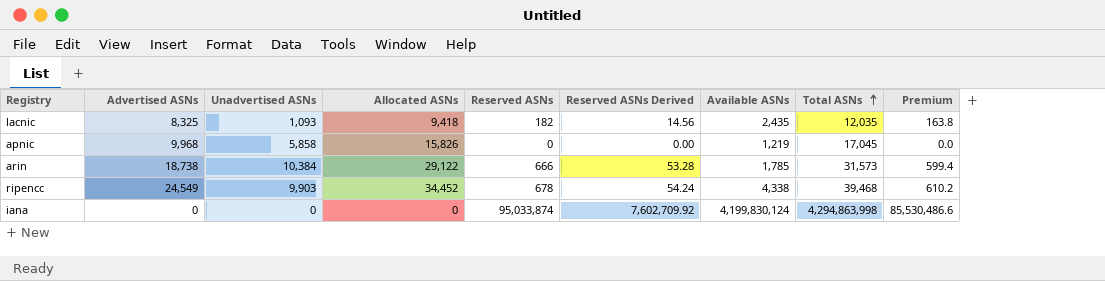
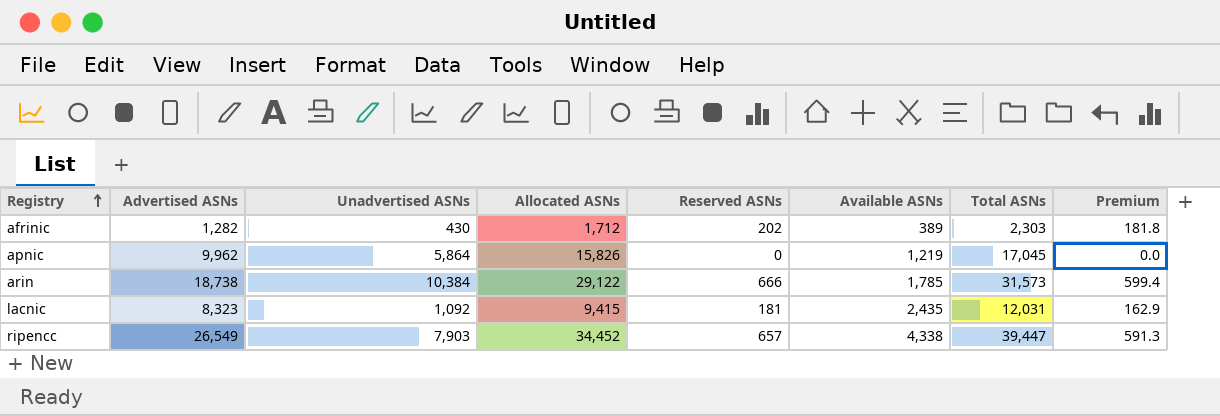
row order: Total ASNs ascending -> Registry ascending
column Reserved ASNs Derived | formula: [Reserved ASNs] * 0.08 -> none
row iana: 0 | 0 | 0 | 95,033,874 | 7,602,709.92 | 4,199,830,124 | 4,294,863,998 | 85,530,486.6 -> none
row afrinic: none -> 1,282 | 430 | 1,712 | 202 | 389 | 2,303 | 181.8
apnic | Advertised ASNs: 9,968 -> 9,962
apnic | Unadvertised ASNs: 5,858 -> 5,864
lacnic | Advertised ASNs: 8,325 -> 8,323
lacnic | Unadvertised ASNs: 1,093 -> 1,092
lacnic | Allocated ASNs: 9,418 -> 9,415
lacnic | Reserved ASNs: 182 -> 181
lacnic | Total ASNs: 12,035 -> 12,031
lacnic | Premium: 163.8 -> 162.9
ripencc | Advertised ASNs: 24,549 -> 26,549
ripencc | Unadvertised ASNs: 9,903 -> 7,903
ripencc | Reserved ASNs: 678 -> 657
ripencc | Total ASNs: 39,468 -> 39,447
ripencc | Premium: 610.2 -> 591.3

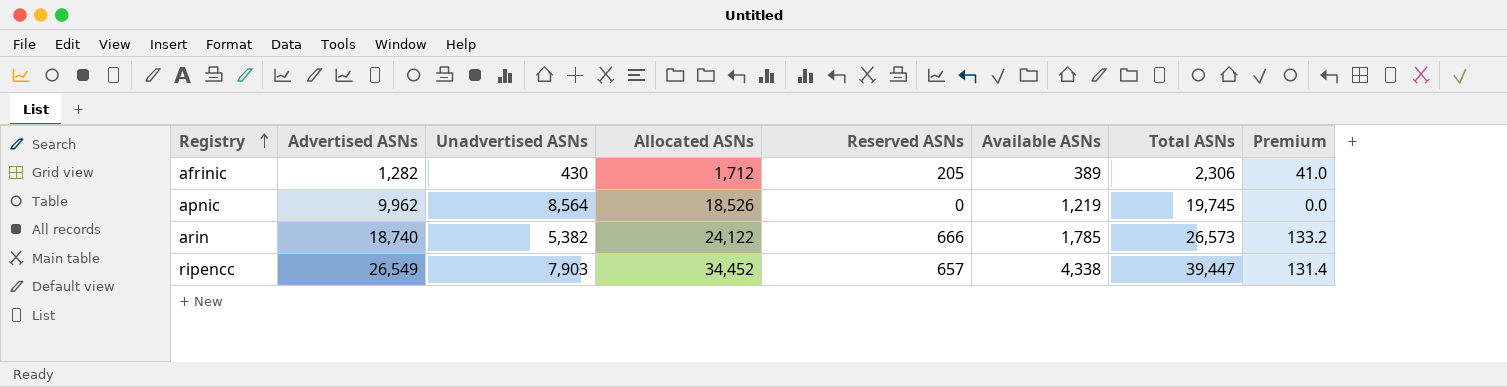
column Premium | formula: [Reserved ASNs] * 0.9 -> [Reserved ASNs] * 0.2
row lacnic: 8,323 | 1,092 | 9,415 | 181 | 2,435 | 12,031 | 162.9 -> none
afrinic | Reserved ASNs: 202 -> 205
afrinic | Total ASNs: 2,303 -> 2,306
apnic | Unadvertised ASNs: 5,864 -> 8,564
apnic | Allocated ASNs: 15,826 -> 18,526
apnic | Total ASNs: 17,045 -> 19,745
arin | Advertised ASNs: 18,738 -> 18,740
arin | Unadvertised ASNs: 10,384 -> 5,382
arin | Allocated ASNs: 29,122 -> 24,122
arin | Total ASNs: 31,573 -> 26,573

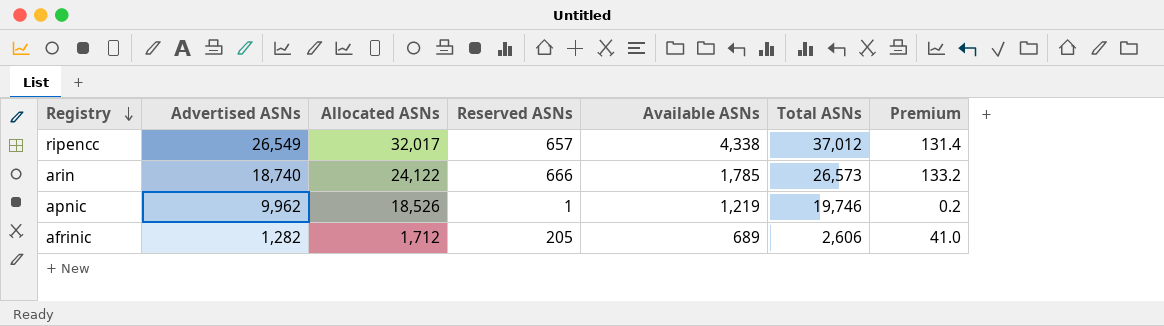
row order: Registry ascending -> Registry descending
column Unadvertised ASNs | formula: [Allocated ASNs] - [Advertised ASNs] -> none
ripencc | Allocated ASNs: 34,452 -> 32,017
ripencc | Total ASNs: 39,447 -> 37,012
apnic | Reserved ASNs: 0 -> 1
apnic | Total ASNs: 19,745 -> 19,746
apnic | Premium: 0.0 -> 0.2
afrinic | Available ASNs: 389 -> 689
afrinic | Total ASNs: 2,306 -> 2,606

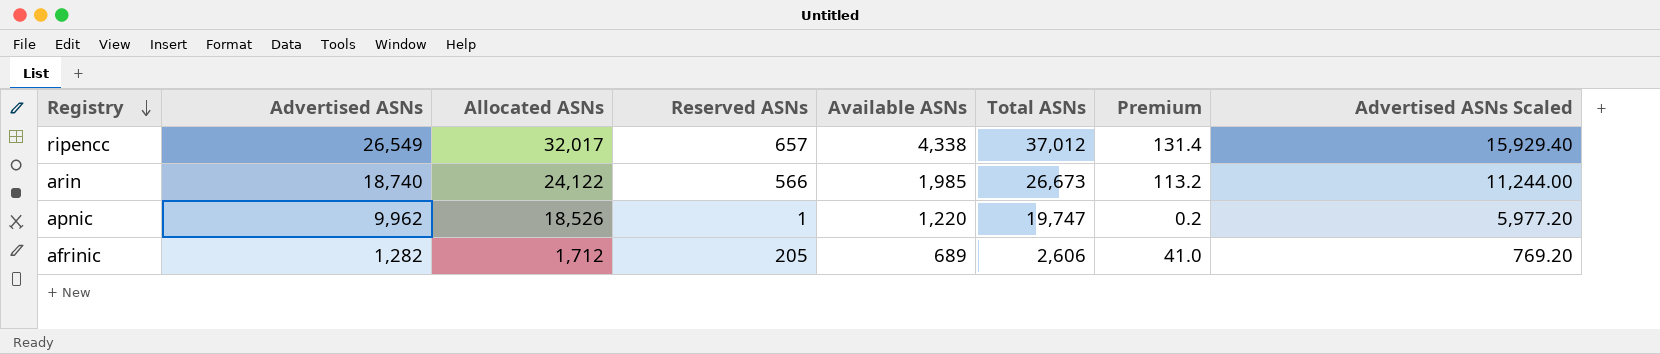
column Advertised ASNs Scaled | formula: none -> [Advertised ASNs] * 0.6
arin | Reserved ASNs: 666 -> 566
arin | Available ASNs: 1,785 -> 1,985
arin | Total ASNs: 26,573 -> 26,673
arin | Premium: 133.2 -> 113.2
apnic | Available ASNs: 1,219 -> 1,220
apnic | Total ASNs: 19,746 -> 19,747

